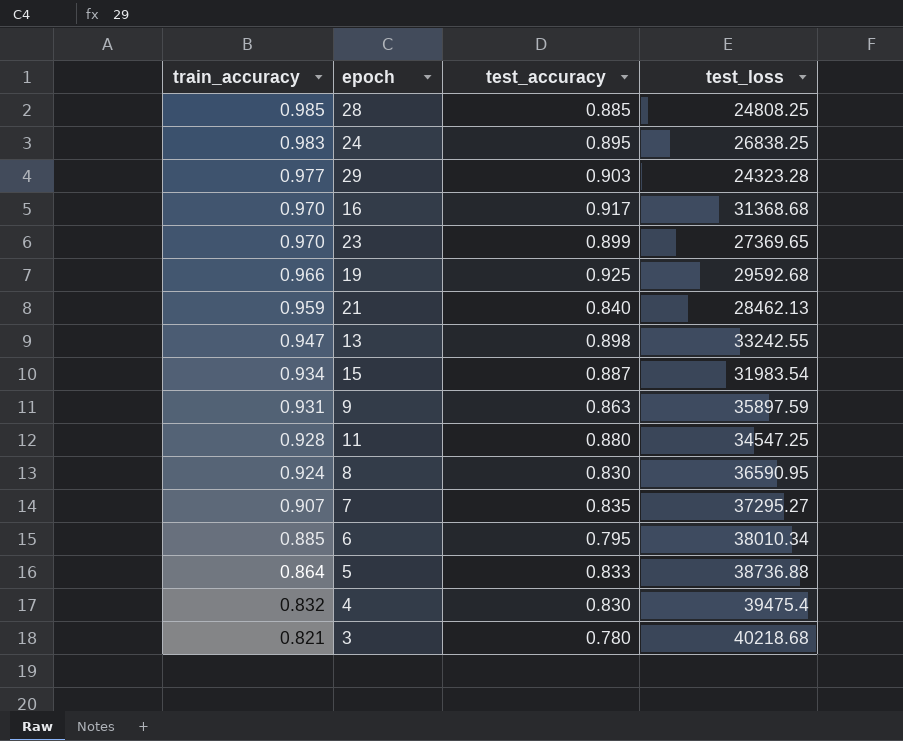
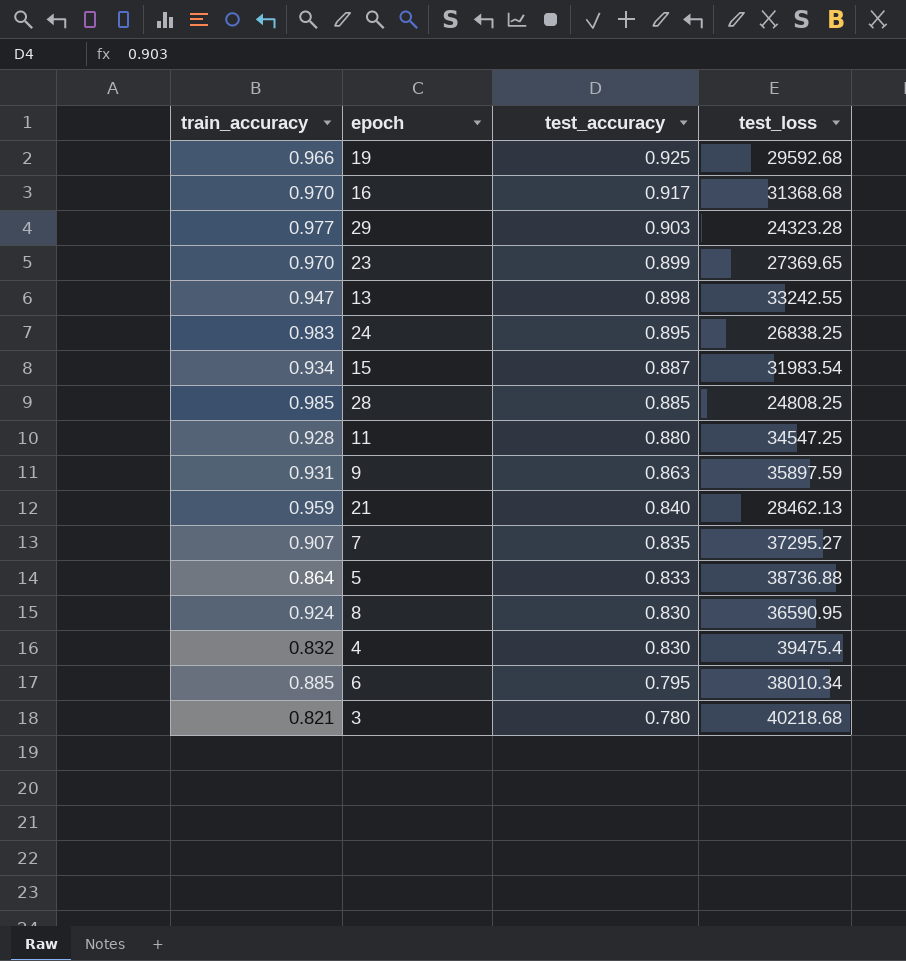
row order: train_accuracy descending -> test_accuracy descending

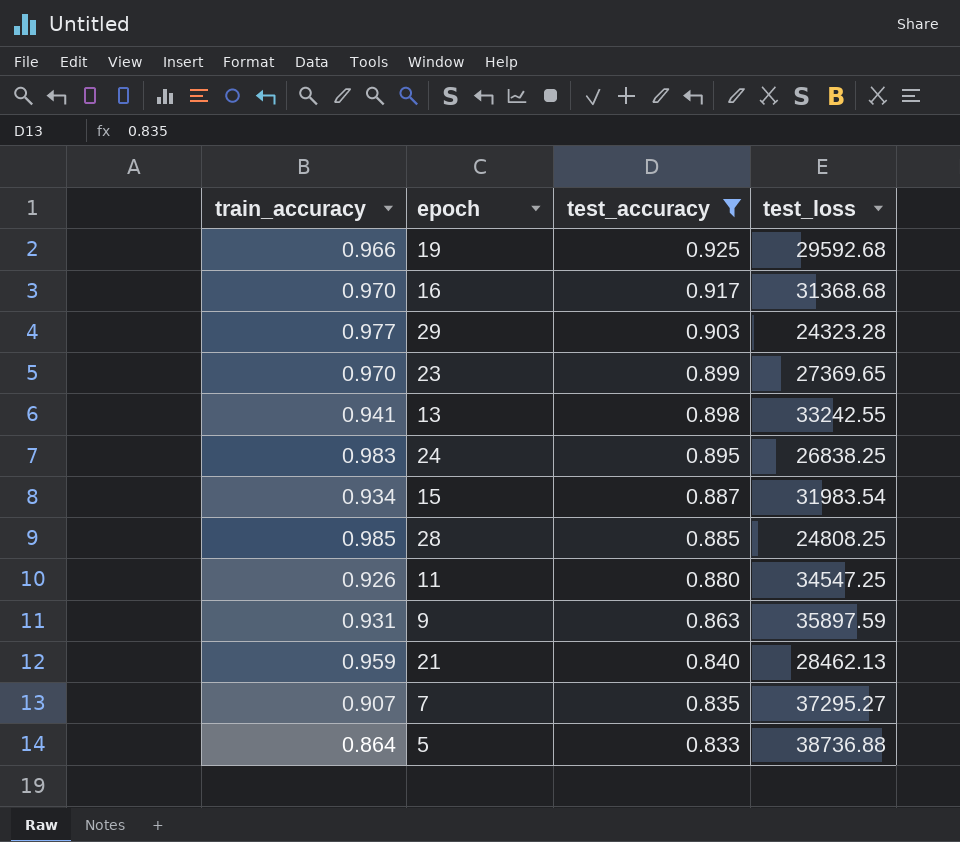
filter: none -> test_accuracy >= 0.833
13 | train_accuracy: 0.947 -> 0.941
11 | train_accuracy: 0.928 -> 0.926

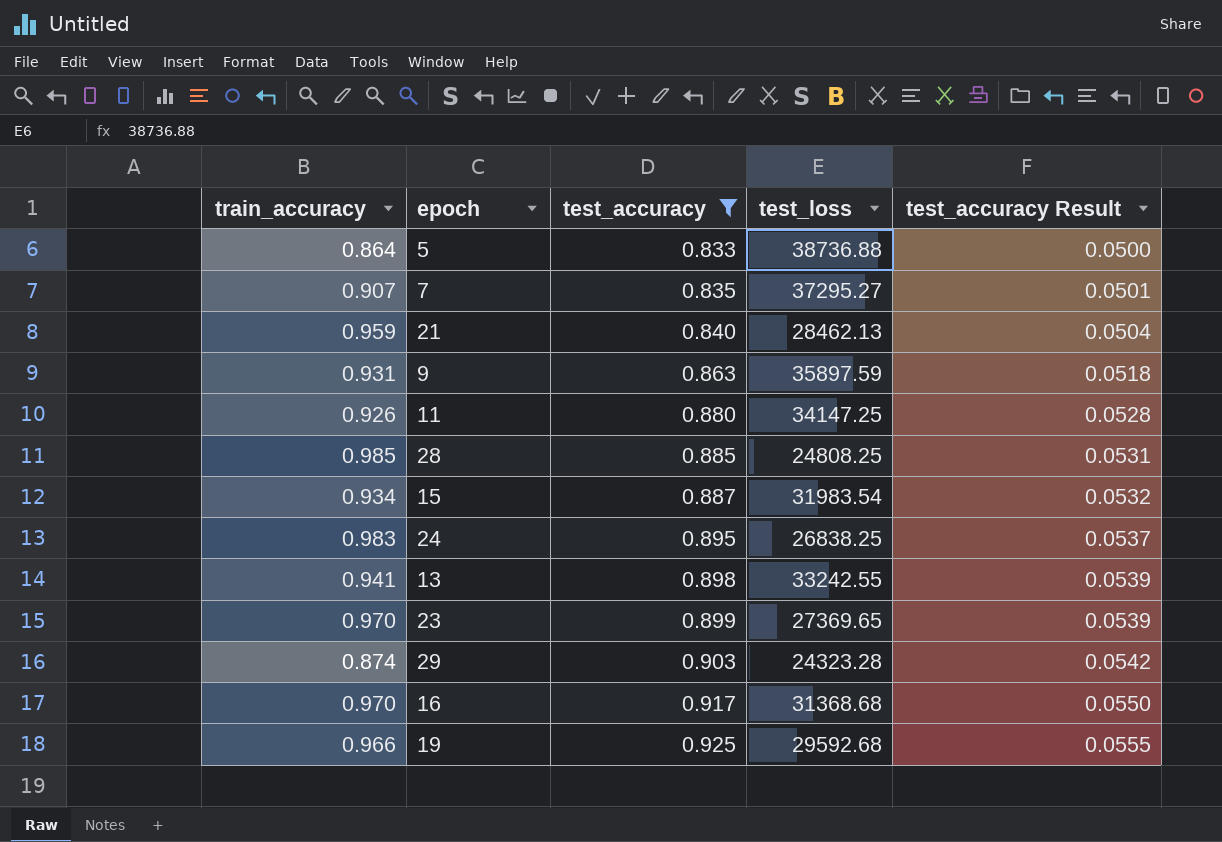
row order: test_accuracy descending -> test_accuracy ascending
column test_accuracy Result | formula: none -> [test_accuracy] * 0.06
11 | test_loss: 34547.25 -> 34147.25
29 | train_accuracy: 0.977 -> 0.874

